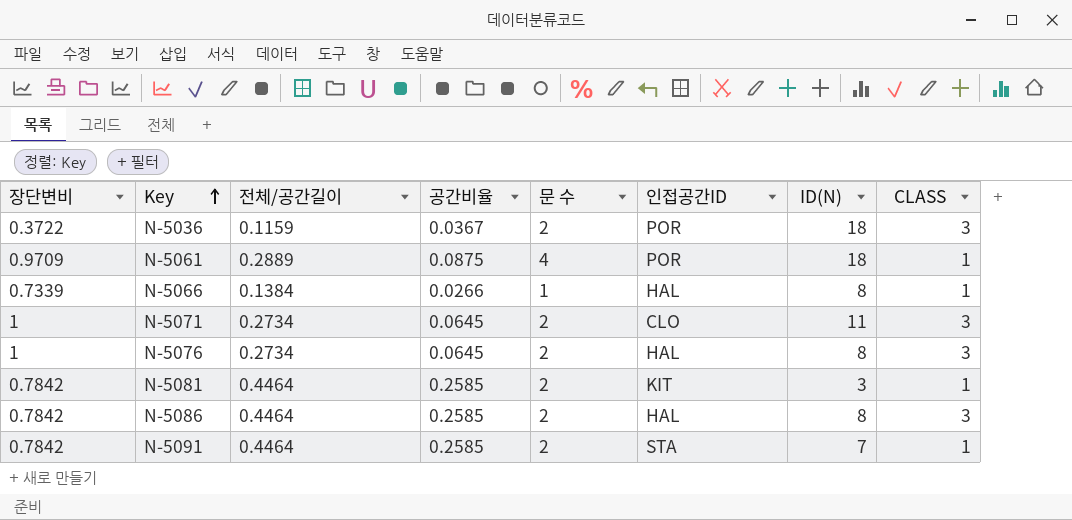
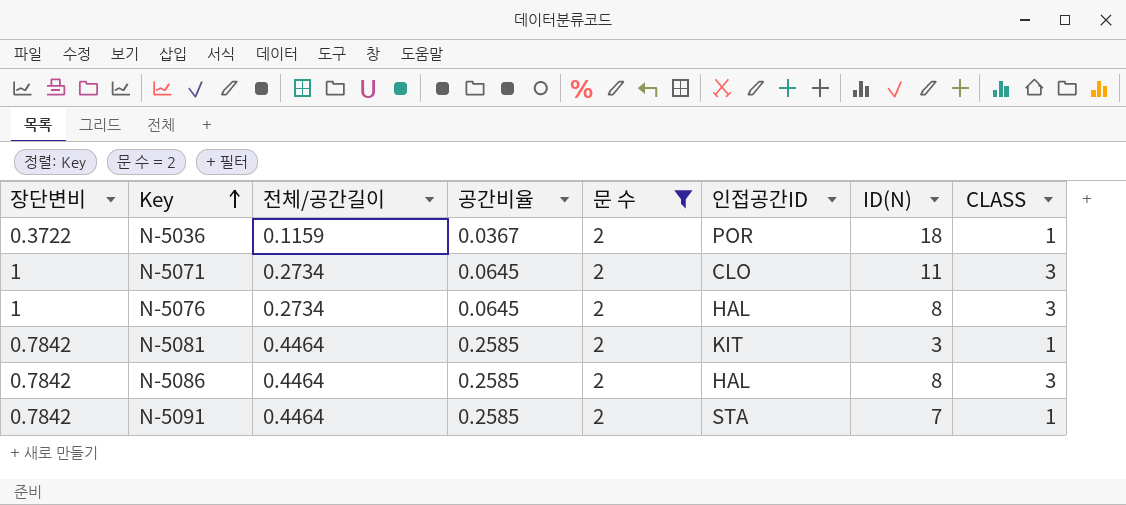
filter: none -> 문 수 = 2
N-5036 | CLASS: 3 -> 1

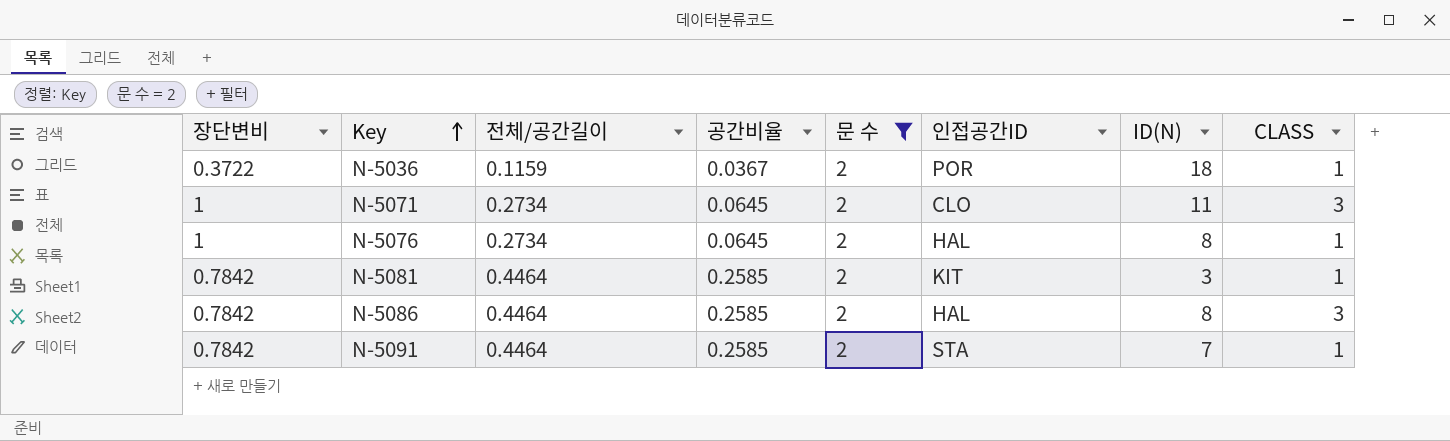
N-5076 | CLASS: 3 -> 1

